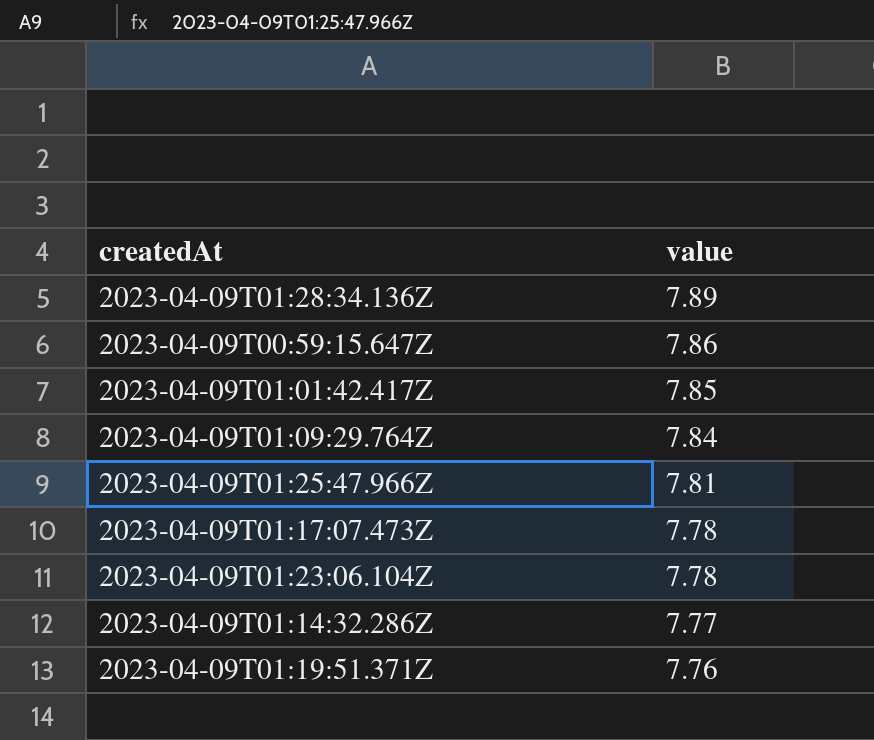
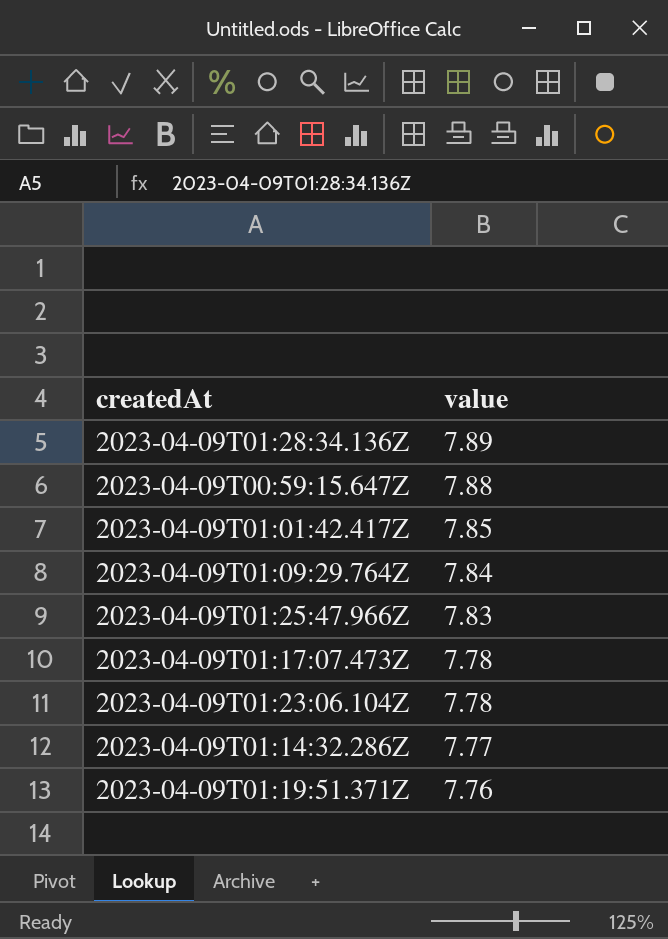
2023-04-09T00:59:15.647Z | value: 7.86 -> 7.88
2023-04-09T01:25:47.966Z | value: 7.81 -> 7.83

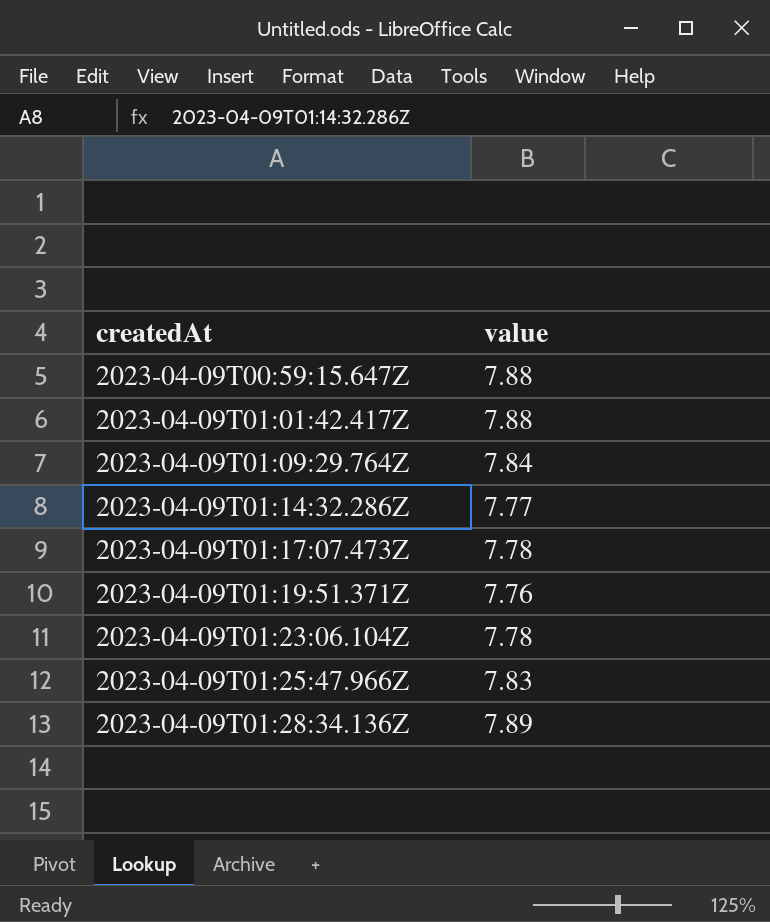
row order: value descending -> createdAt ascending
2023-04-09T01:01:42.417Z | value: 7.85 -> 7.88

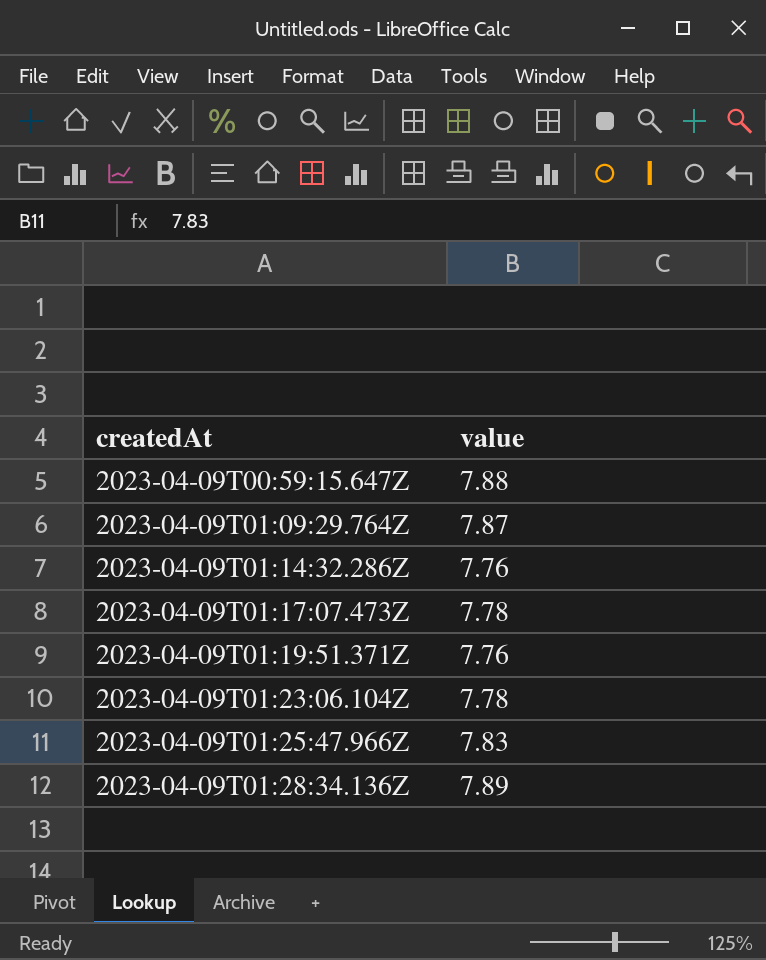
row 2023-04-09T01:01:42.417Z: 7.88 -> none
2023-04-09T01:09:29.764Z | value: 7.84 -> 7.87
2023-04-09T01:14:32.286Z | value: 7.77 -> 7.76

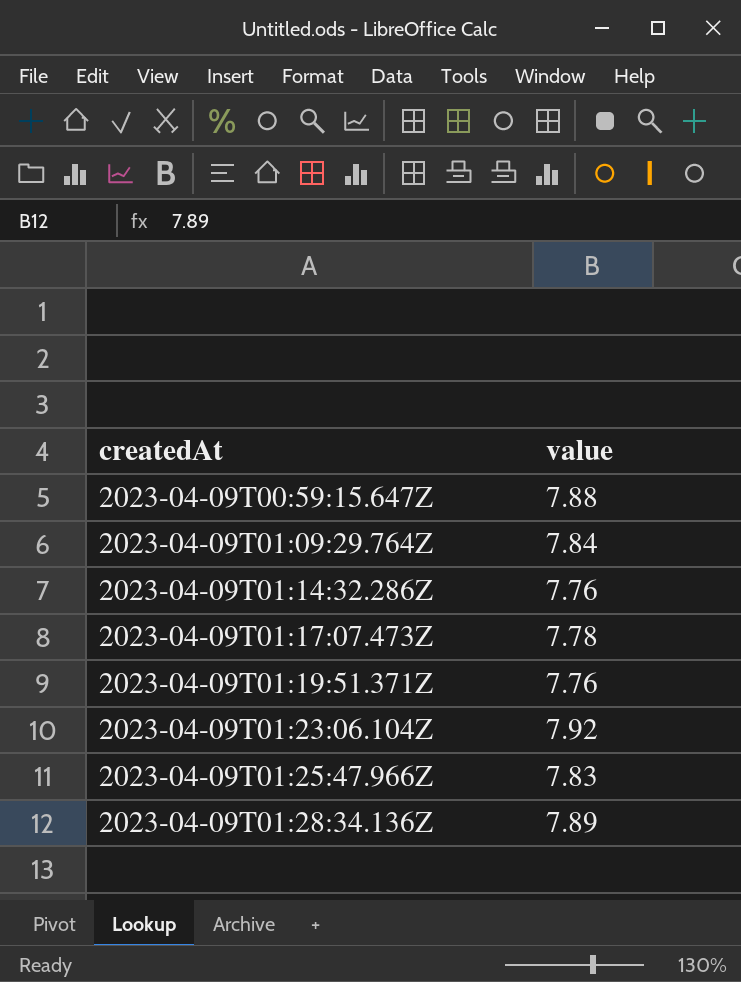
2023-04-09T01:09:29.764Z | value: 7.87 -> 7.84
2023-04-09T01:23:06.104Z | value: 7.78 -> 7.92

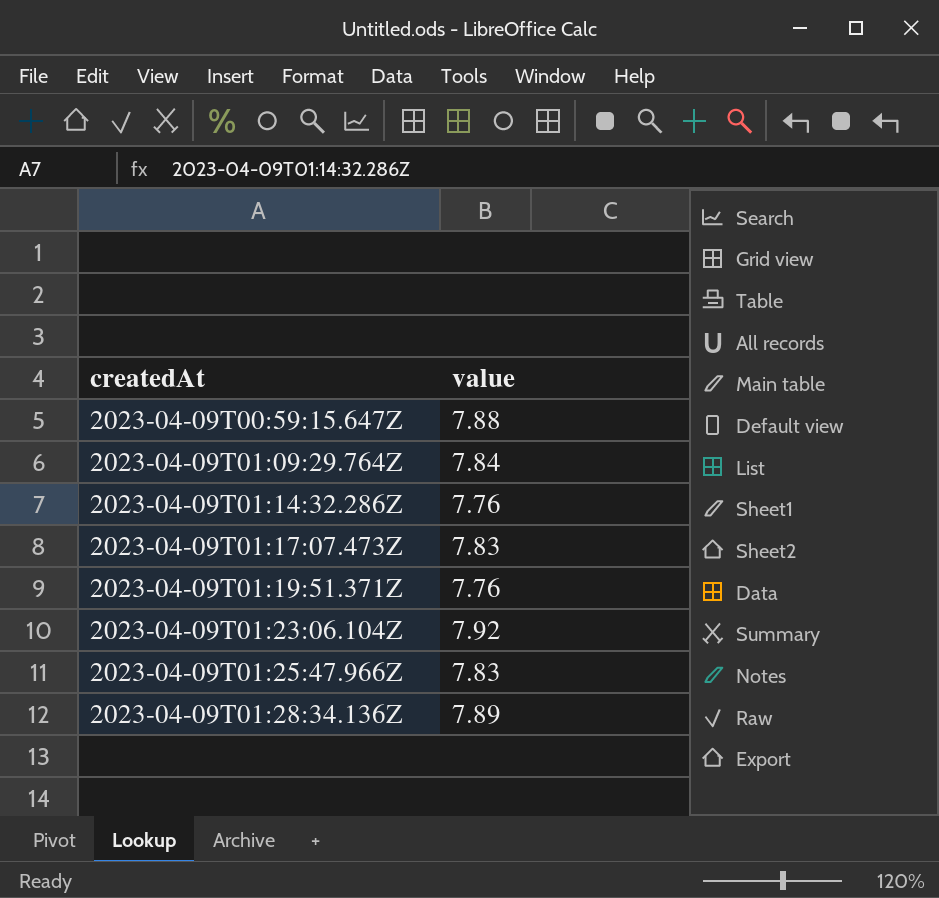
2023-04-09T01:17:07.473Z | value: 7.78 -> 7.83

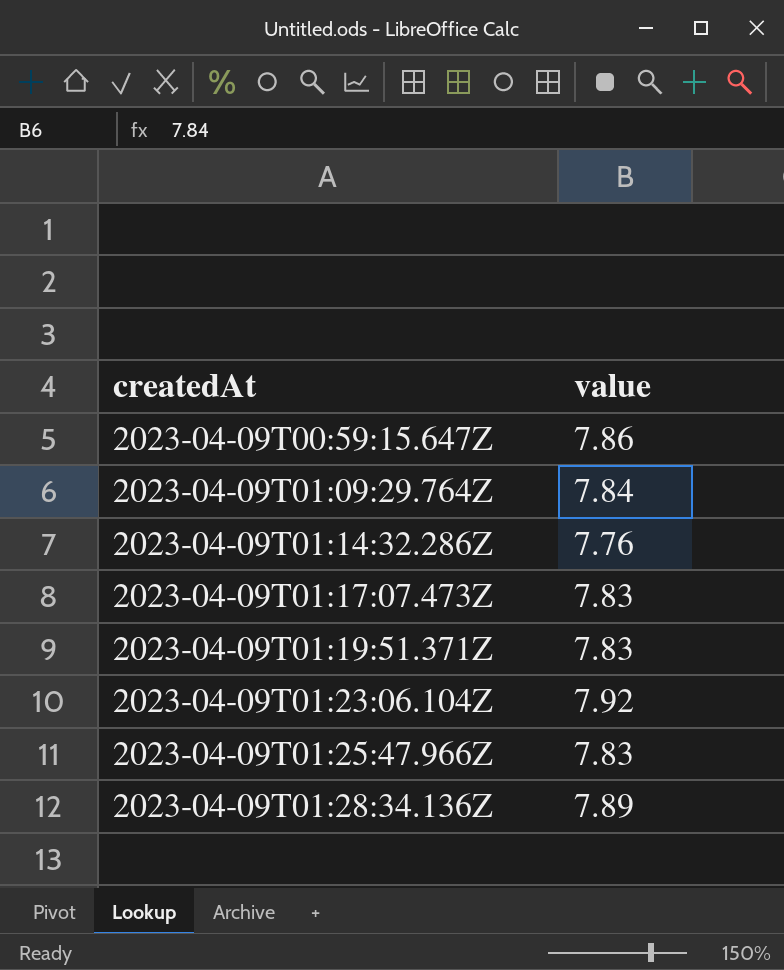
2023-04-09T00:59:15.647Z | value: 7.88 -> 7.86
2023-04-09T01:19:51.371Z | value: 7.76 -> 7.83

